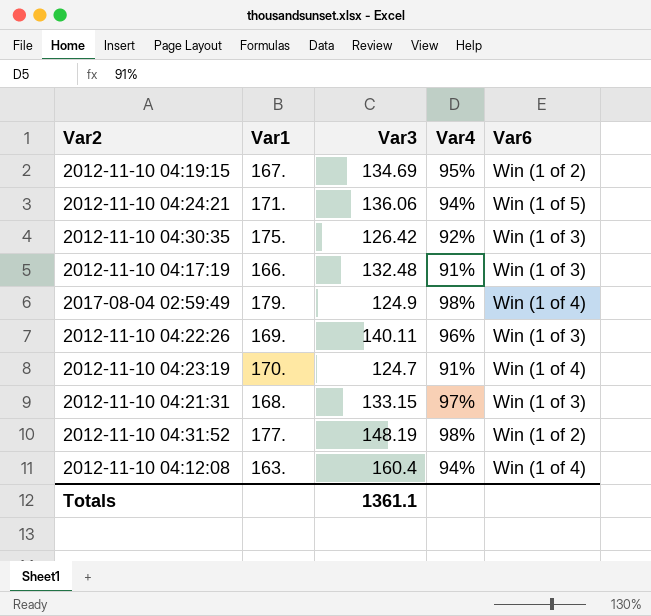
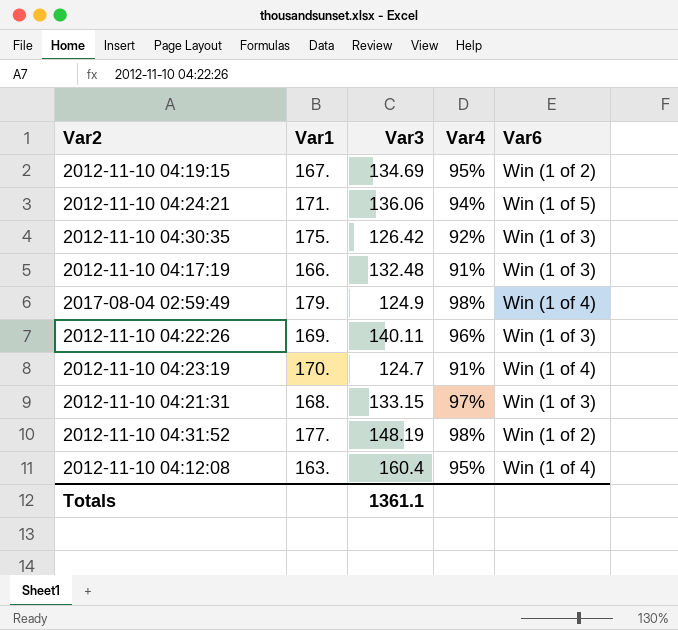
2012-11-10 04:12:08 | Var4: 94% -> 95%

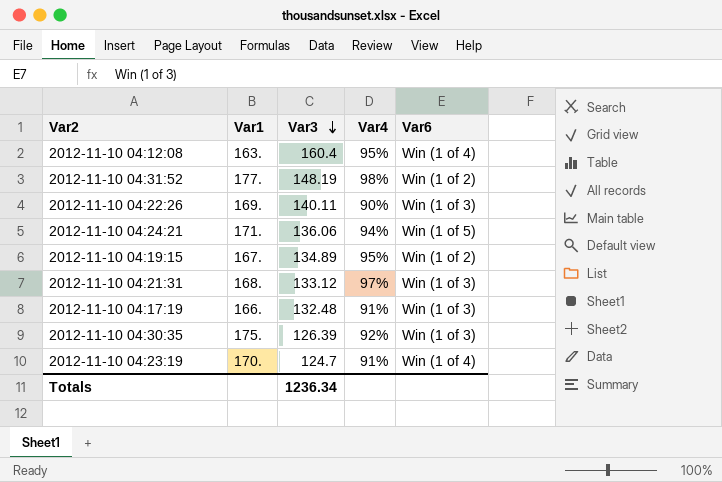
row order: none -> Var3 descending
row 2017-08-04 02:59:49: 179. | 124.9 | 98% | Win (1 of 4) -> none
2012-11-10 04:22:26 | Var4: 96% -> 90%
2012-11-10 04:19:15 | Var3: 134.69 -> 134.89
2012-11-10 04:21:31 | Var3: 133.15 -> 133.12
2012-11-10 04:30:35 | Var3: 126.42 -> 126.39
Totals | Var3: 1361.1 -> 1236.34

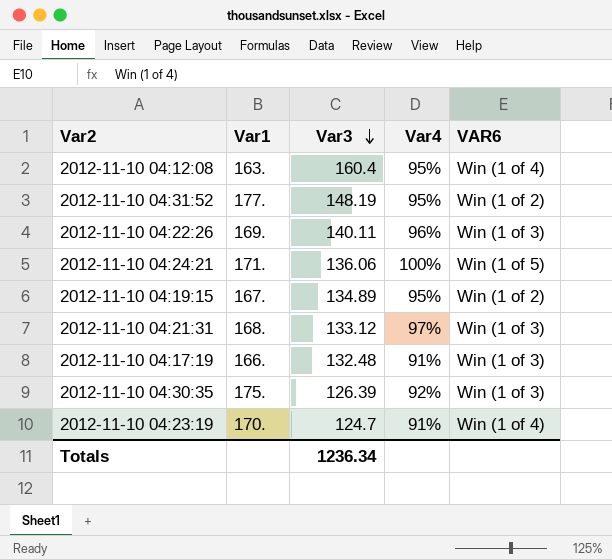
column name: Var6 -> VAR6
2012-11-10 04:31:52 | Var4: 98% -> 95%
2012-11-10 04:22:26 | Var4: 90% -> 96%
2012-11-10 04:24:21 | Var4: 94% -> 100%

